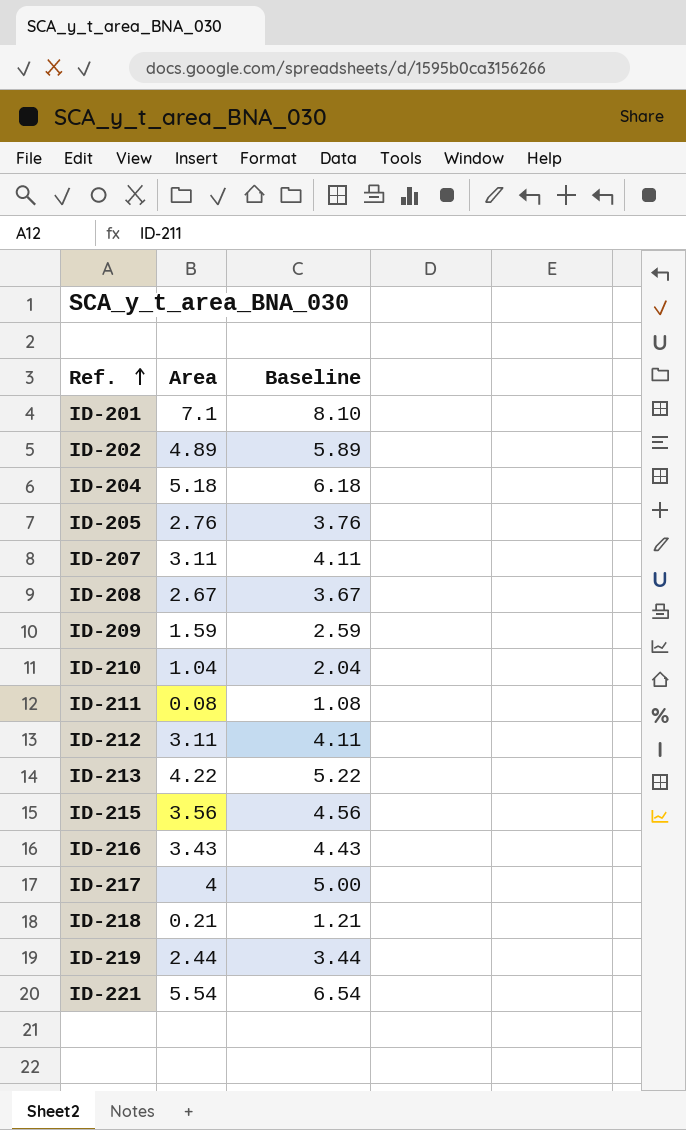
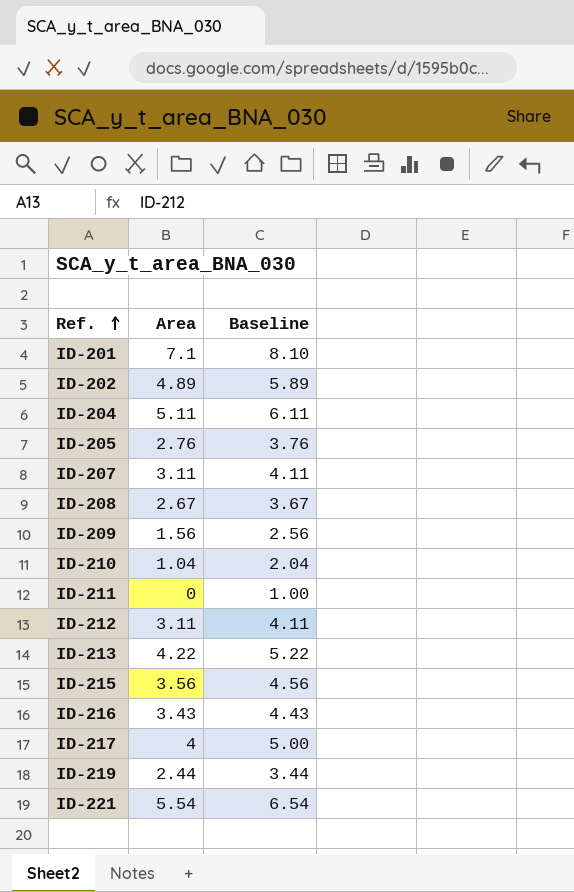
row ID-218: 0.21 | 1.21 -> none
ID-204 | Area: 5.18 -> 5.11
ID-204 | Baseline: 6.18 -> 6.11
ID-209 | Area: 1.59 -> 1.56
ID-209 | Baseline: 2.59 -> 2.56
ID-211 | Area: 0.08 -> 0
ID-211 | Baseline: 1.08 -> 1.00

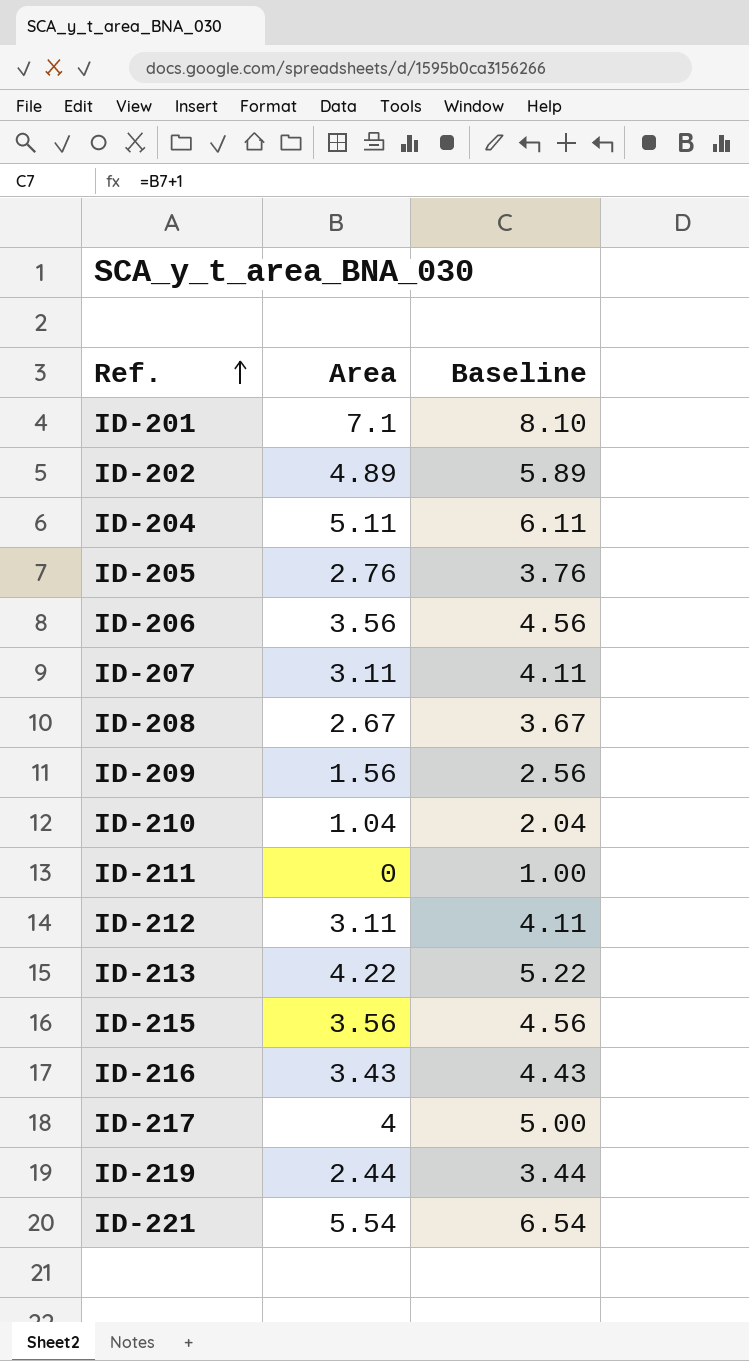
row ID-206: none -> 3.56 | 4.56

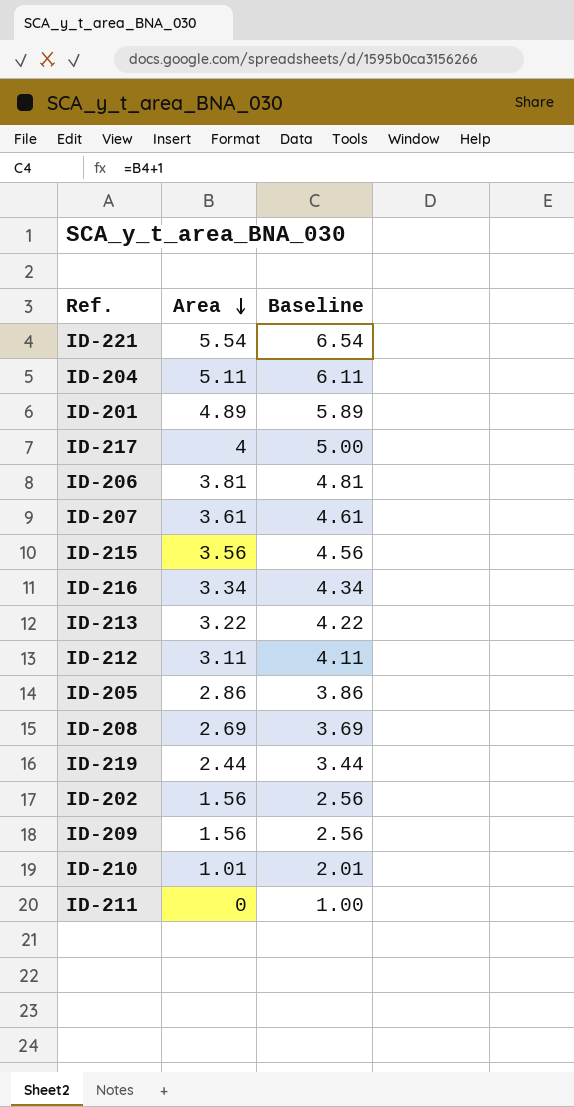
row order: Ref. ascending -> Area descending
ID-201 | Area: 7.1 -> 4.89
ID-201 | Baseline: 8.10 -> 5.89
ID-206 | Area: 3.56 -> 3.81
ID-206 | Baseline: 4.56 -> 4.81
ID-207 | Area: 3.11 -> 3.61
ID-207 | Baseline: 4.11 -> 4.61
ID-216 | Area: 3.43 -> 3.34
ID-216 | Baseline: 4.43 -> 4.34
ID-213 | Area: 4.22 -> 3.22
ID-213 | Baseline: 5.22 -> 4.22
ID-205 | Area: 2.76 -> 2.86
ID-205 | Baseline: 3.76 -> 3.86
ID-208 | Area: 2.67 -> 2.69
ID-208 | Baseline: 3.67 -> 3.69
ID-202 | Area: 4.89 -> 1.56
ID-202 | Baseline: 5.89 -> 2.56
ID-210 | Area: 1.04 -> 1.01
ID-210 | Baseline: 2.04 -> 2.01

